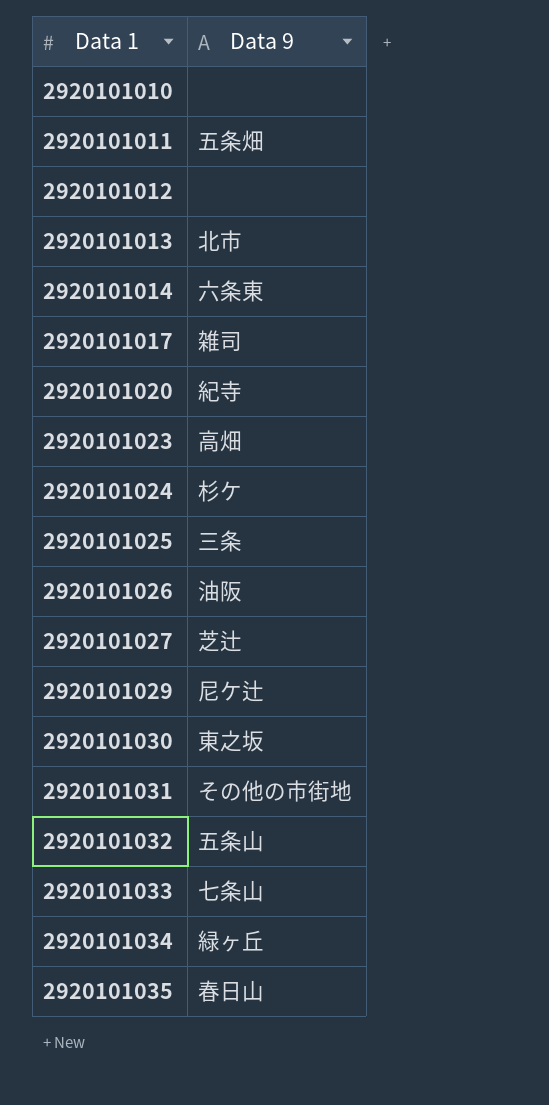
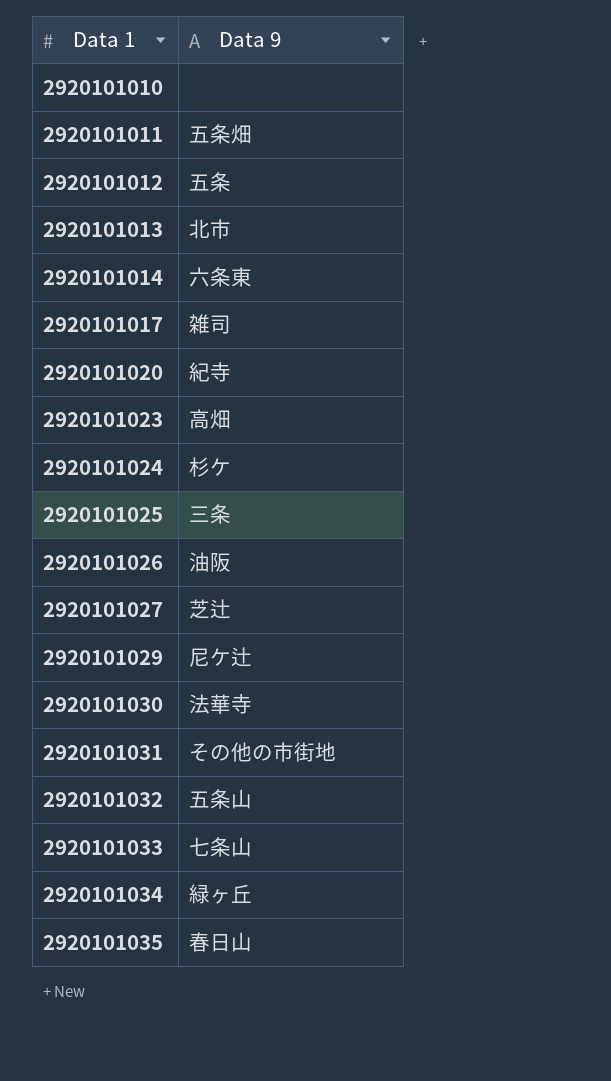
2920101012 | Data 9: none -> 五条
2920101030 | Data 9: 東之坂 -> 法華寺

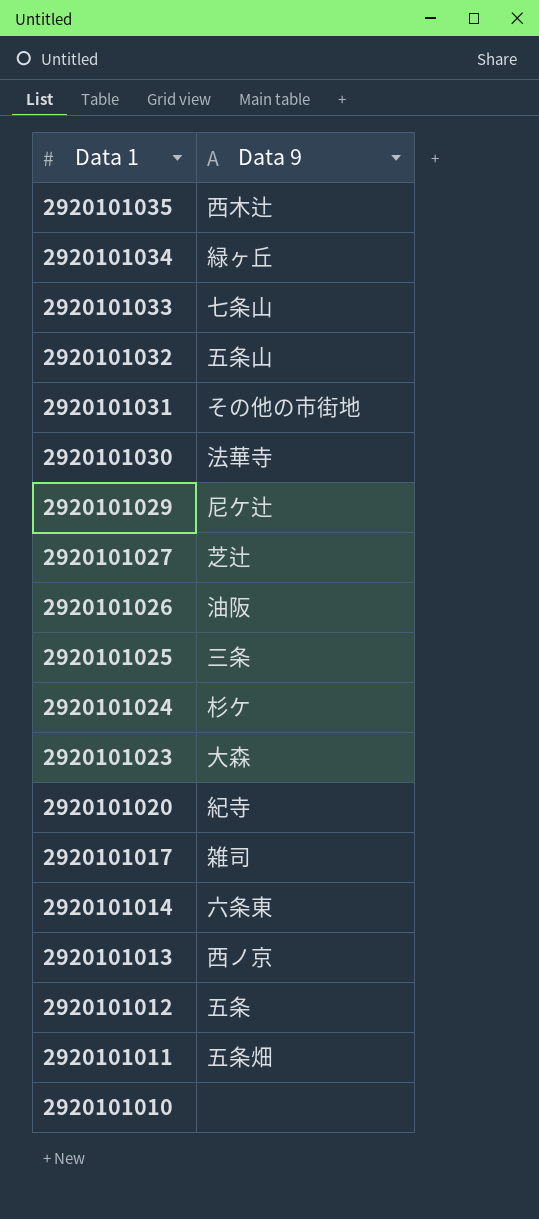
row order: Data 1 ascending -> Data 1 descending
2920101035 | Data 9: 春日山 -> 西木辻
2920101023 | Data 9: 高畑 -> 大森
2920101013 | Data 9: 北市 -> 西ノ京

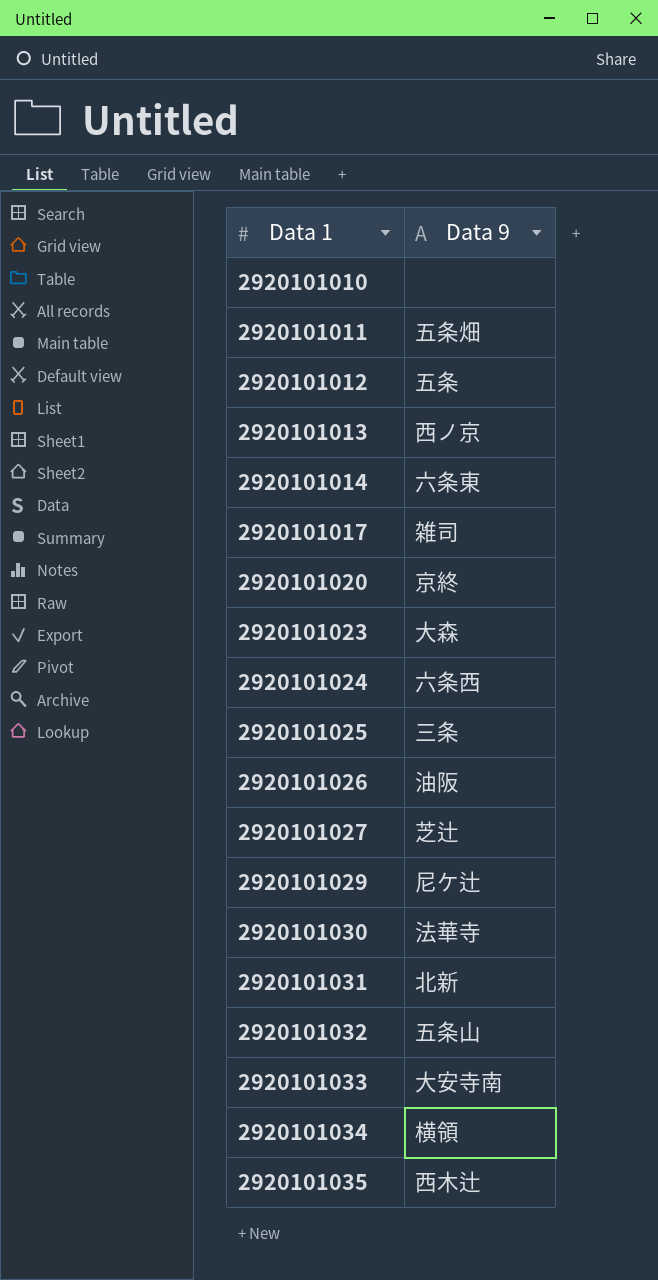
row order: Data 1 descending -> Data 1 ascending
2920101020 | Data 9: 紀寺 -> 京終
2920101024 | Data 9: 杉ケ -> 六条西
2920101031 | Data 9: その他の市街地 -> 北新
2920101033 | Data 9: 七条山 -> 大安寺南
2920101034 | Data 9: 緑ヶ丘 -> 横領

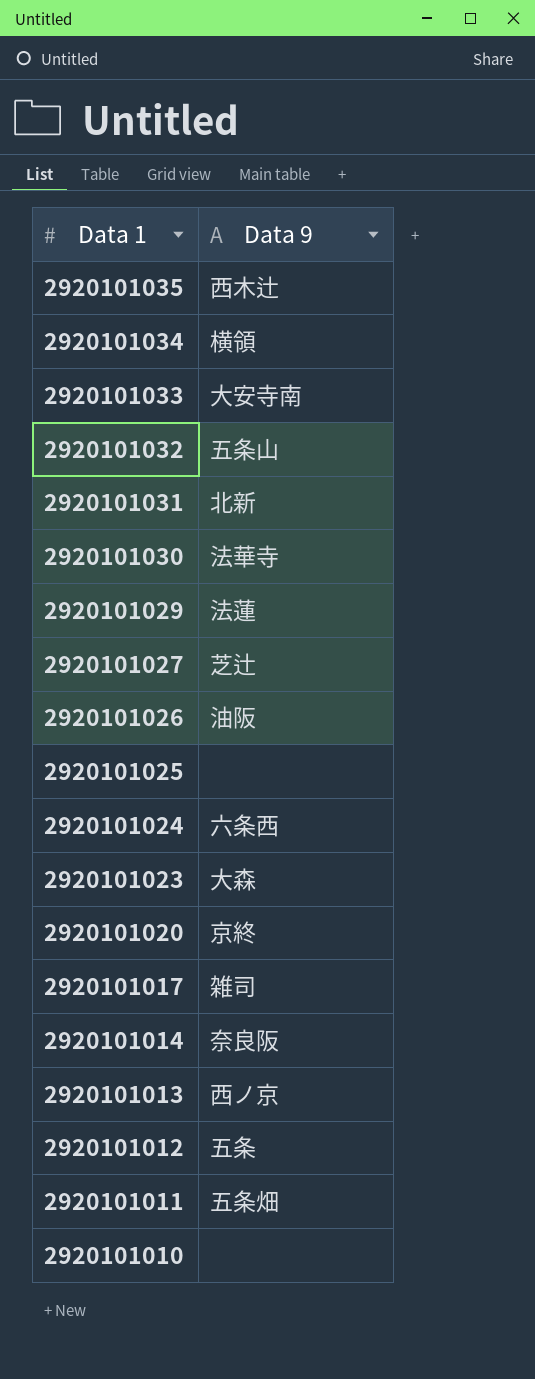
row order: Data 1 ascending -> Data 1 descending
2920101029 | Data 9: 尼ケ辻 -> 法蓮
2920101025 | Data 9: 三条 -> none
2920101014 | Data 9: 六条東 -> 奈良阪

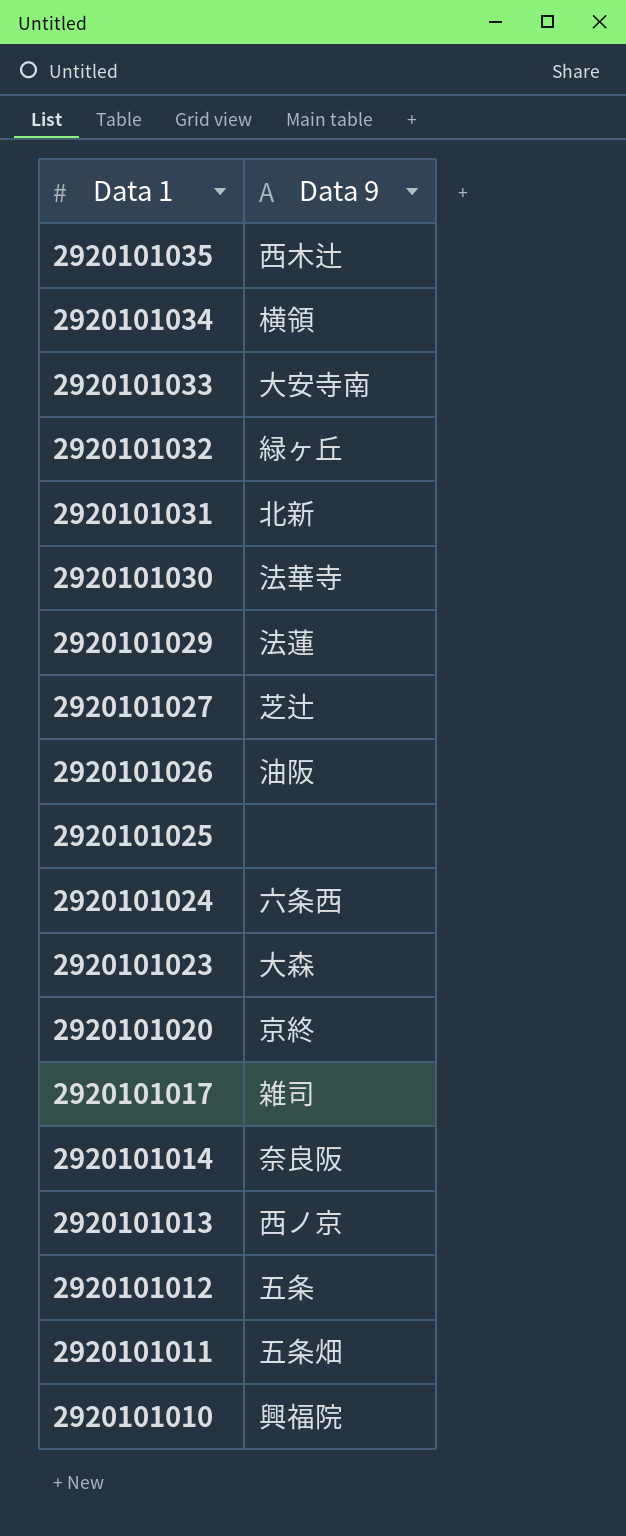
2920101032 | Data 9: 五条山 -> 緑ヶ丘
2920101010 | Data 9: none -> 興福院

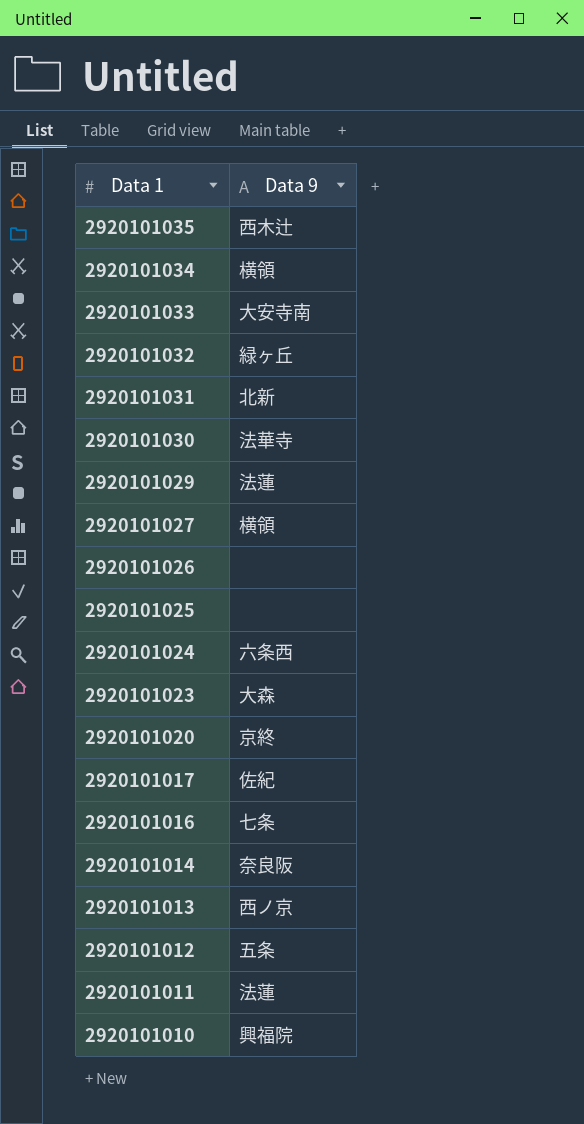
2920101027 | Data 9: 芝辻 -> 横領
2920101026 | Data 9: 油阪 -> none
2920101017 | Data 9: 雑司 -> 佐紀
row 2920101016: none -> 七条
2920101011 | Data 9: 五条畑 -> 法蓮

